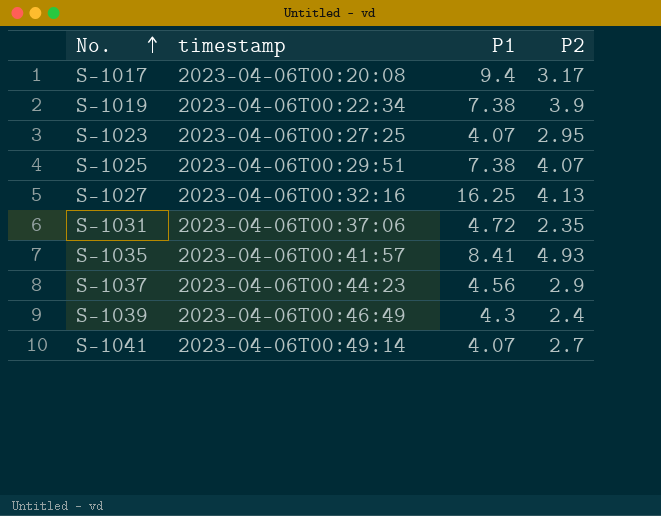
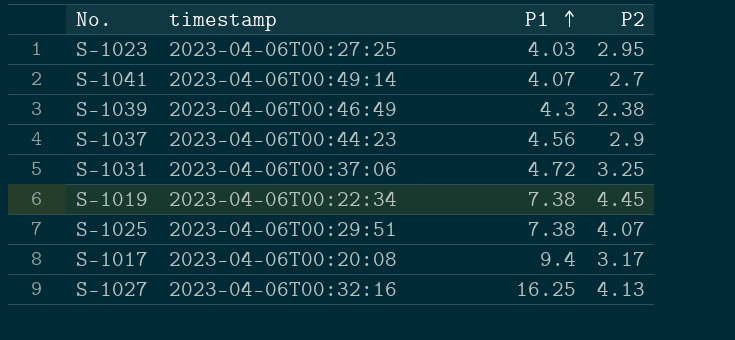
row order: No. ascending -> P1 ascending
row S-1035: 2023-04-06T00:41:57 | 8.41 | 4.93 -> none
S-1023 | P1: 4.07 -> 4.03
S-1039 | P2: 2.4 -> 2.38
S-1031 | P2: 2.35 -> 3.25
S-1019 | P2: 3.9 -> 4.45

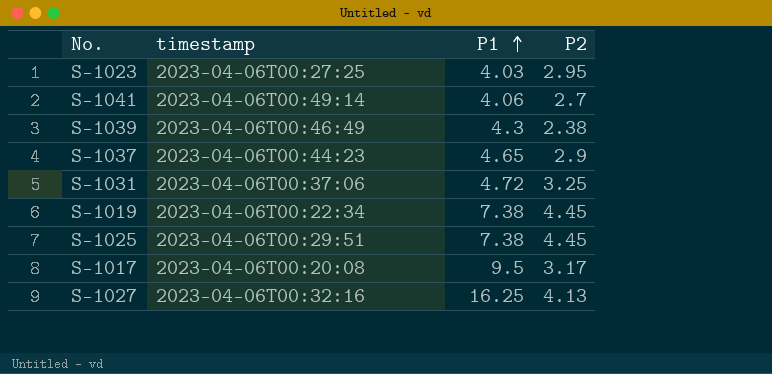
S-1041 | P1: 4.07 -> 4.06
S-1037 | P1: 4.56 -> 4.65
S-1025 | P2: 4.07 -> 4.45
S-1017 | P1: 9.4 -> 9.5

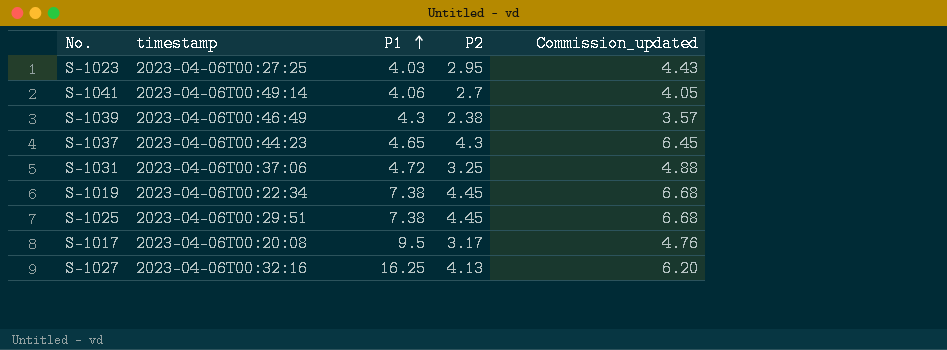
column Commission_updated | formula: none -> [P2] * 1.5
S-1037 | P2: 2.9 -> 4.3

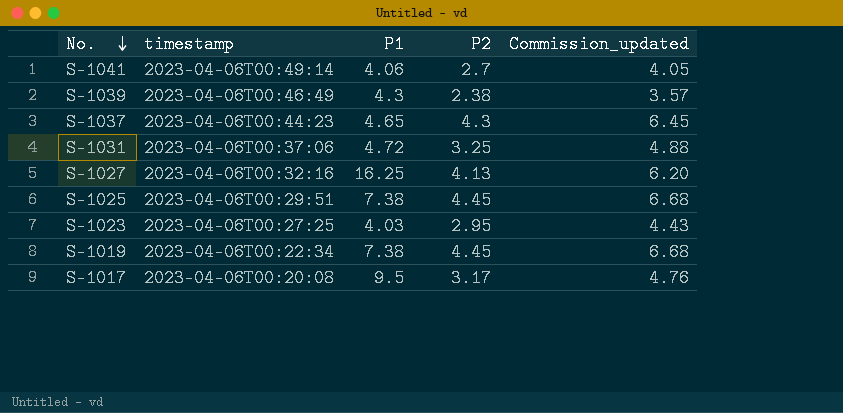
row order: P1 ascending -> No. descending

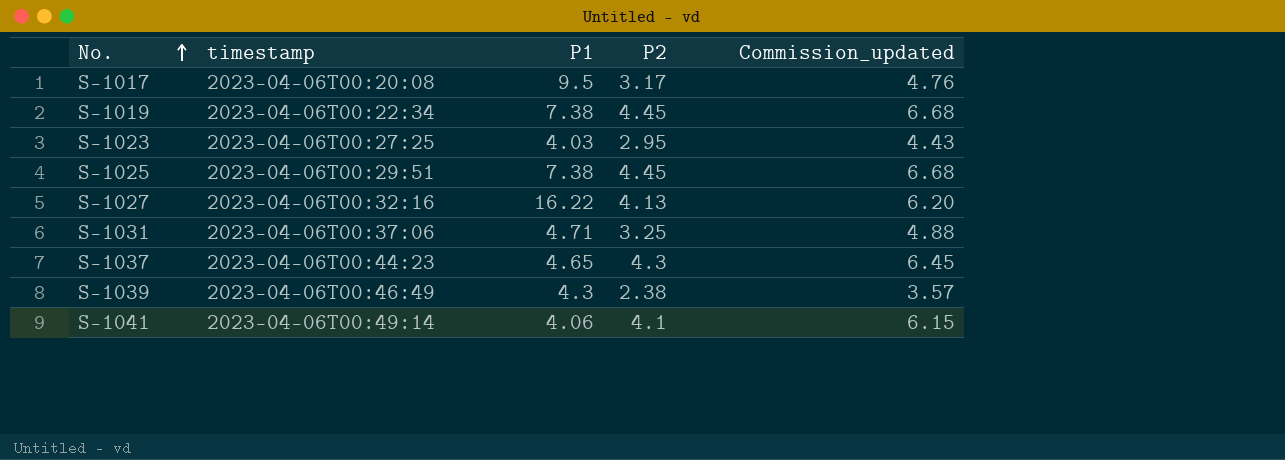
row order: No. descending -> No. ascending
S-1027 | P1: 16.25 -> 16.22
S-1031 | P1: 4.72 -> 4.71
S-1041 | P2: 2.7 -> 4.1
S-1041 | Commission_updated: 4.05 -> 6.15

